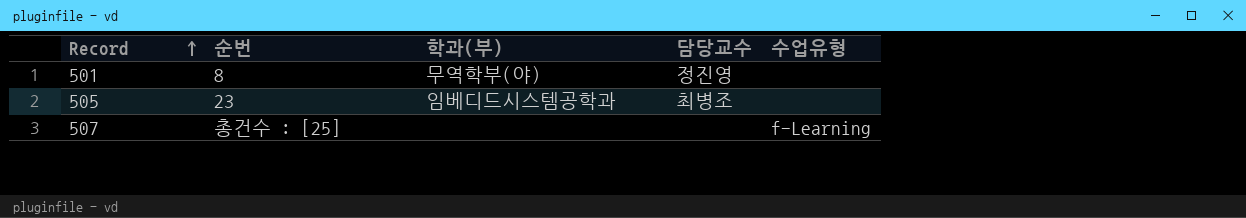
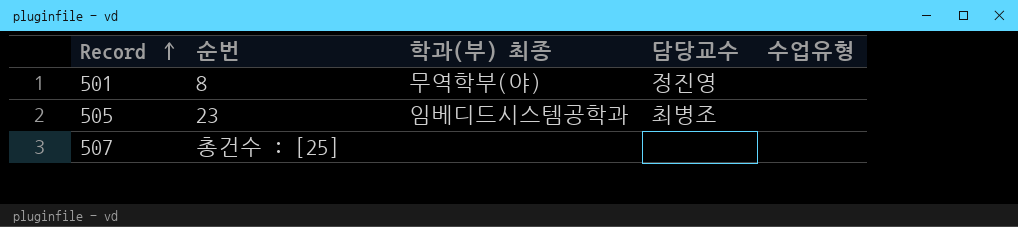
column name: 학과(부) -> 학과(부) 최종
507 | 수업유형: f-Learning -> none

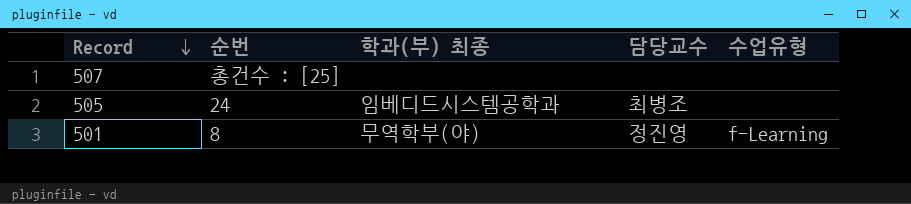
row order: Record ascending -> Record descending
505 | 순번: 23 -> 24
501 | 수업유형: none -> f-Learning

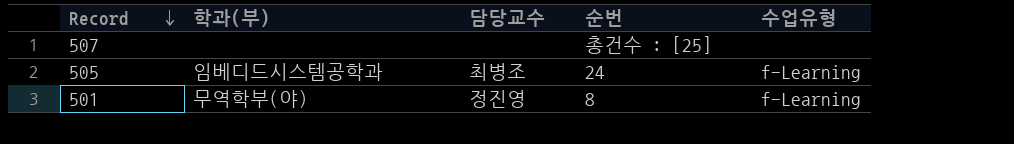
column name: 학과(부) 최종 -> 학과(부)
column 순번 | position: 2 -> 4
505 | 수업유형: none -> f-Learning

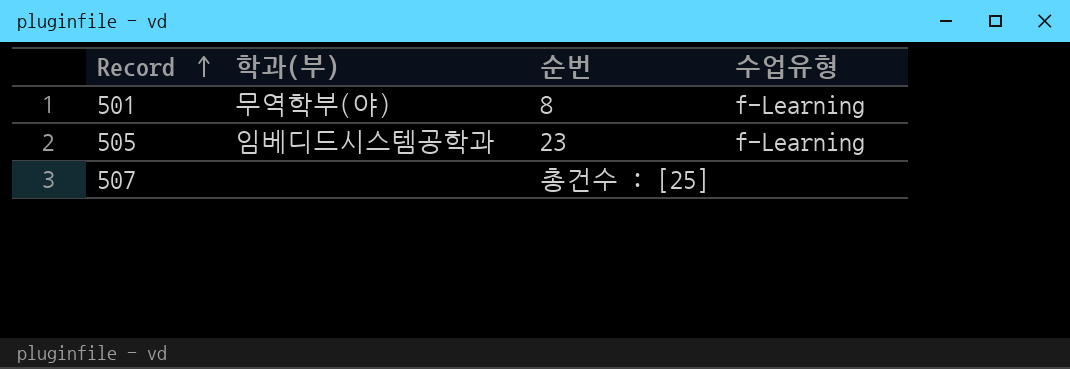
row order: Record descending -> Record ascending
column 담당교수 | position: 3 -> none
505 | 순번: 24 -> 23

